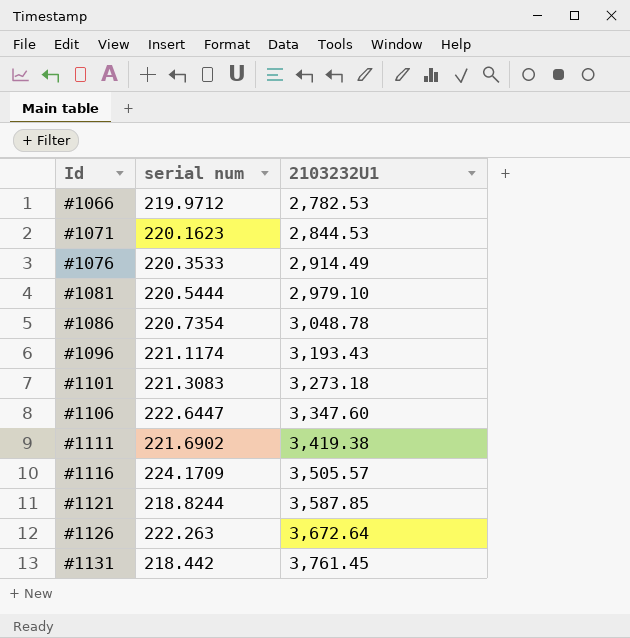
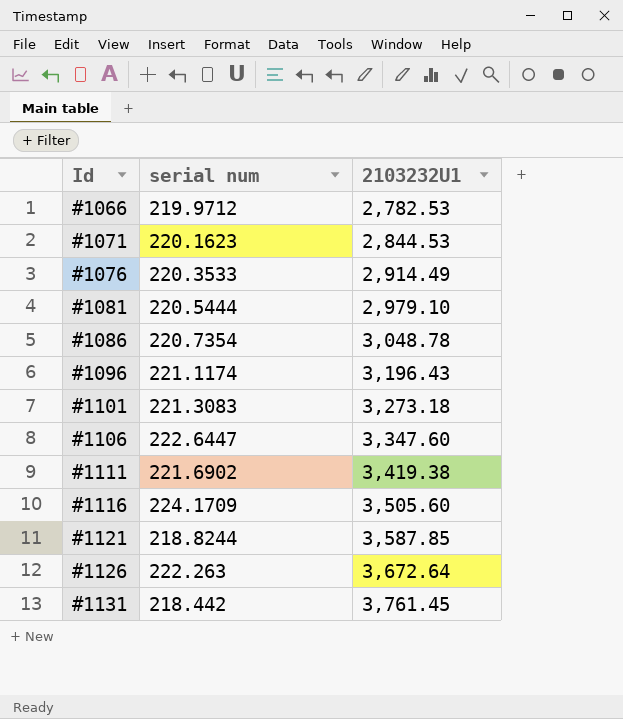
#1096 | 2103232U1: 3,193.43 -> 3,196.43
#1116 | 2103232U1: 3,505.57 -> 3,505.60

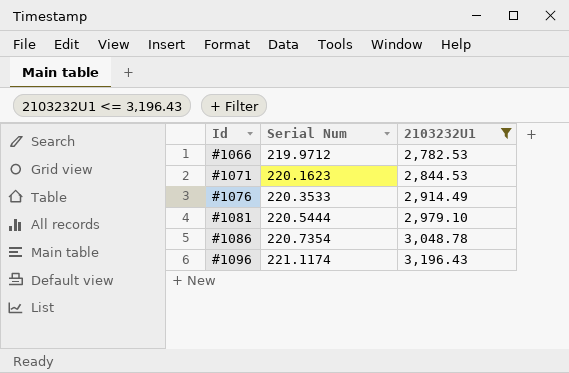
filter: none -> 2103232U1 <= 3,196.43
column name: serial num -> Serial Num

